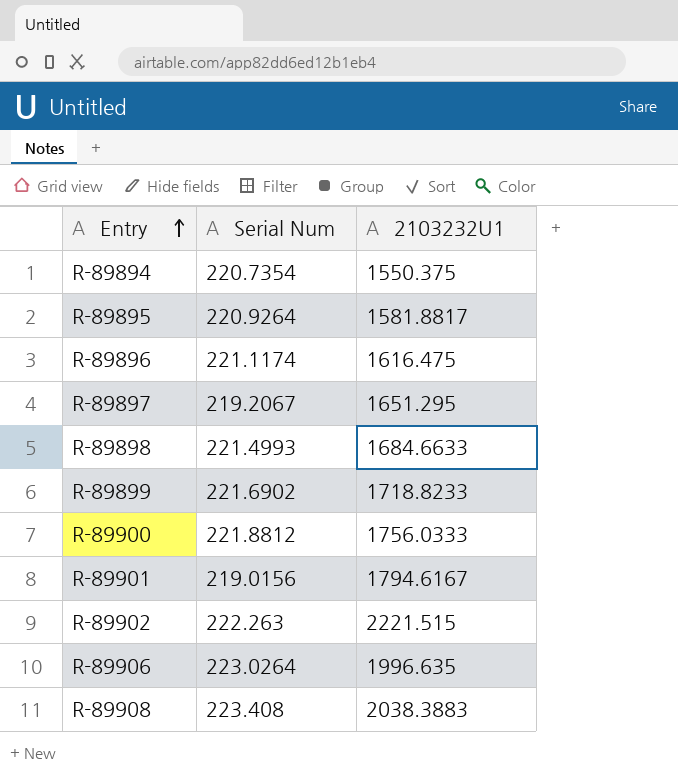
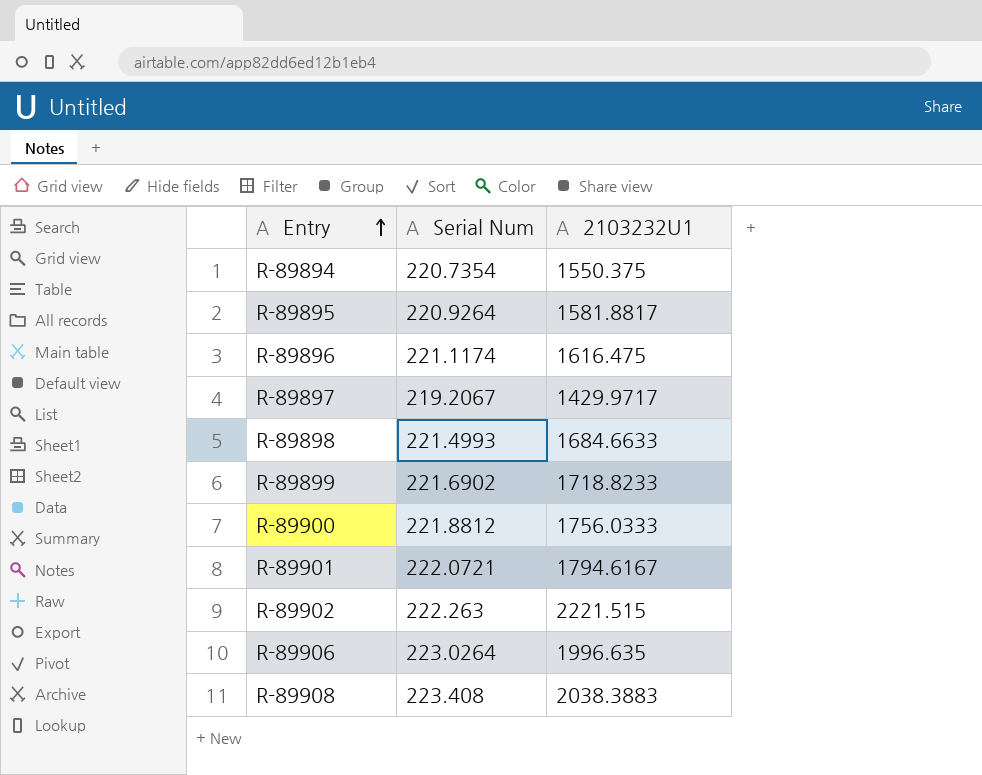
R-89897 | 2103232U1: 1651.295 -> 1429.9717
R-89901 | Serial Num: 219.0156 -> 222.0721

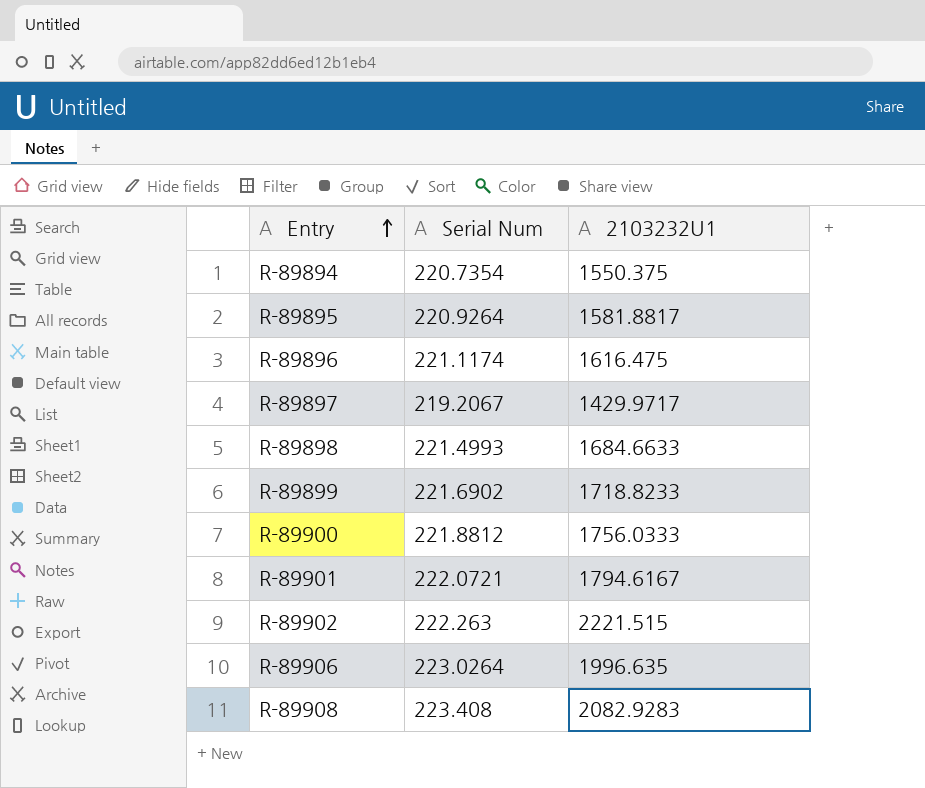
R-89908 | 2103232U1: 2038.3883 -> 2082.9283

